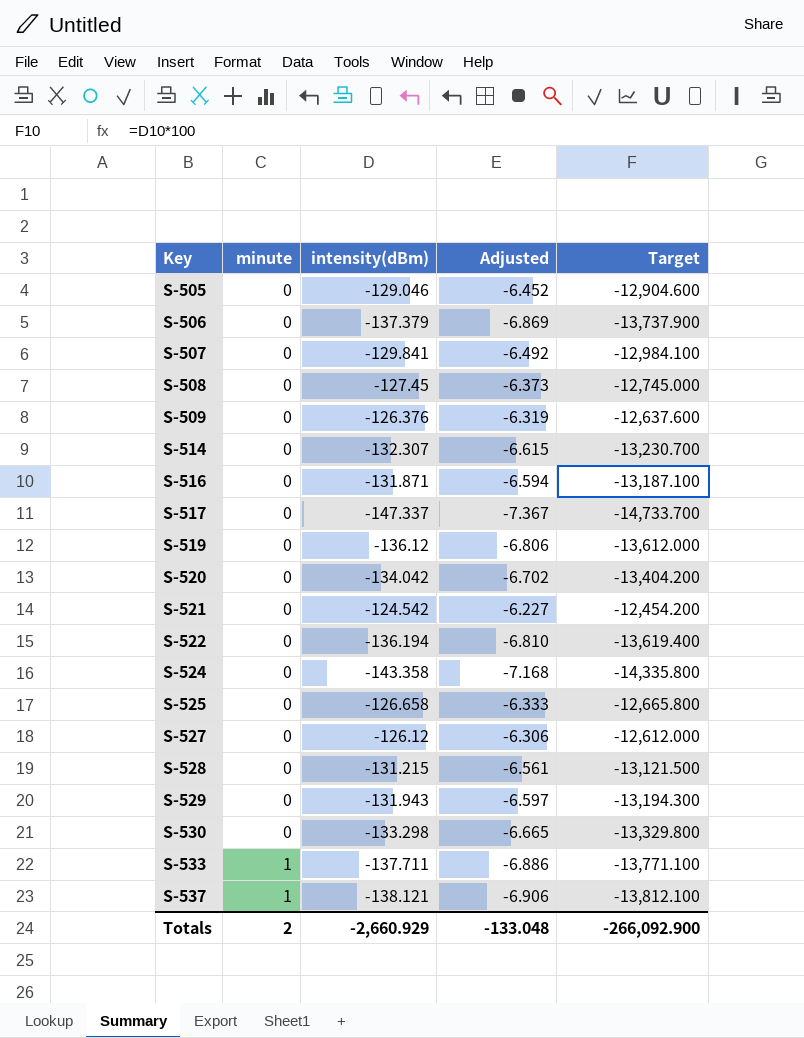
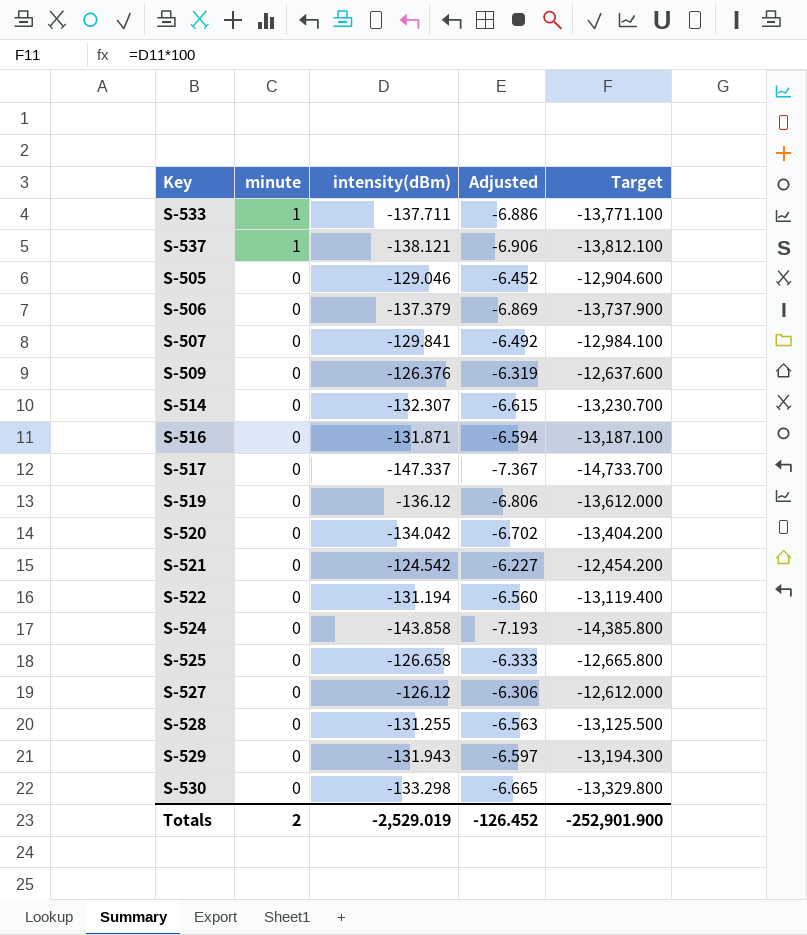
row order: Key ascending -> minute descending
row S-508: 0 | -127.45 | -6.373 | -12,745.000 -> none
S-522 | intensity(dBm): -136.194 -> -131.194
S-522 | Adjusted: -6.810 -> -6.560
S-522 | Target: -13,619.400 -> -13,119.400
S-524 | intensity(dBm): -143.358 -> -143.858
S-524 | Adjusted: -7.168 -> -7.193
S-524 | Target: -14,335.800 -> -14,385.800
S-528 | intensity(dBm): -131.215 -> -131.255
S-528 | Adjusted: -6.561 -> -6.563
S-528 | Target: -13,121.500 -> -13,125.500
Totals | intensity(dBm): -2,660.929 -> -2,529.019
Totals | Adjusted: -133.048 -> -126.452
Totals | Target: -266,092.900 -> -252,901.900

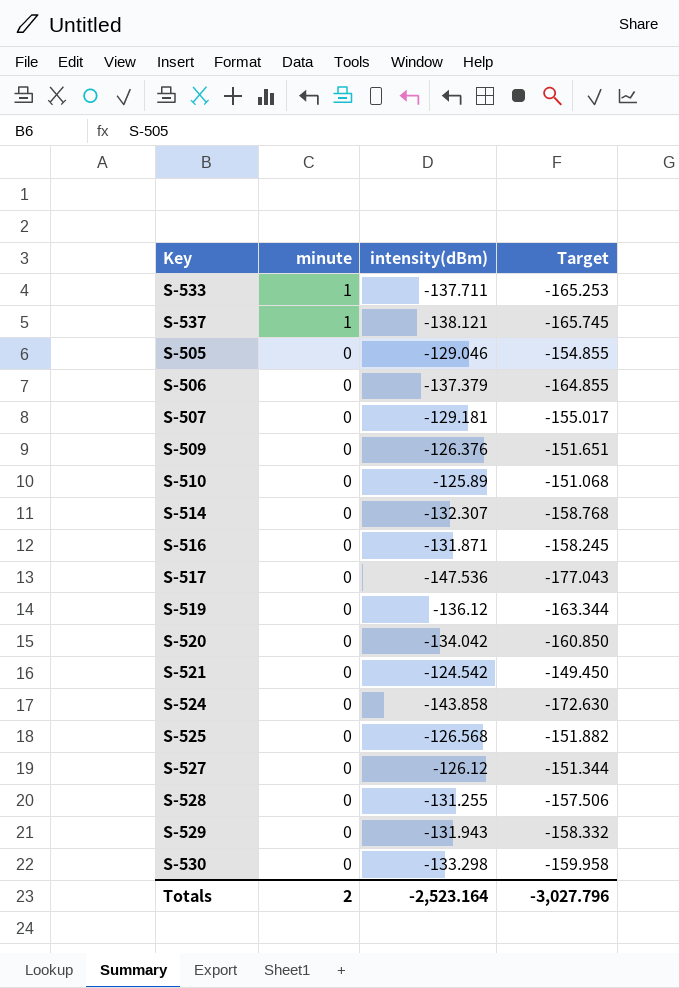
column Adjusted | formula: [intensity(dBm)] * 0.05 -> none
column Target | formula: [intensity(dBm)] * 100 -> [intensity(dBm)] * 1.2
row S-522: 0 | -131.194 | -6.560 | -13,119.400 -> none
S-507 | intensity(dBm): -129.841 -> -129.181
row S-510: none -> 0 | -125.89 | -151.068
S-517 | intensity(dBm): -147.337 -> -147.536
S-525 | intensity(dBm): -126.658 -> -126.568
Totals | intensity(dBm): -2,529.019 -> -2,523.164
Totals | Target: -252,901.900 -> -3,027.796

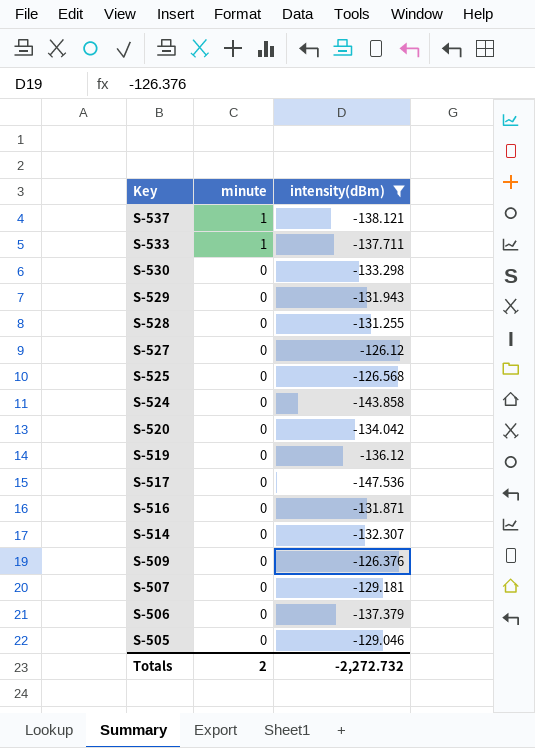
filter: none -> intensity(dBm) <= -126.12
row order: minute descending -> Key descending
column Target | formula: [intensity(dBm)] * 1.2 -> none
Totals | intensity(dBm): -2,523.164 -> -2,272.732

